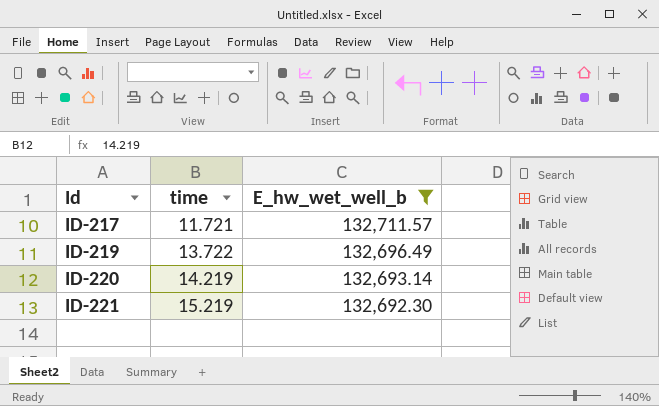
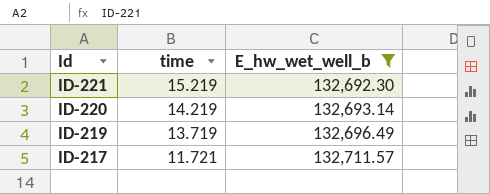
row order: Id ascending -> Id descending
ID-219 | time: 13.722 -> 13.719

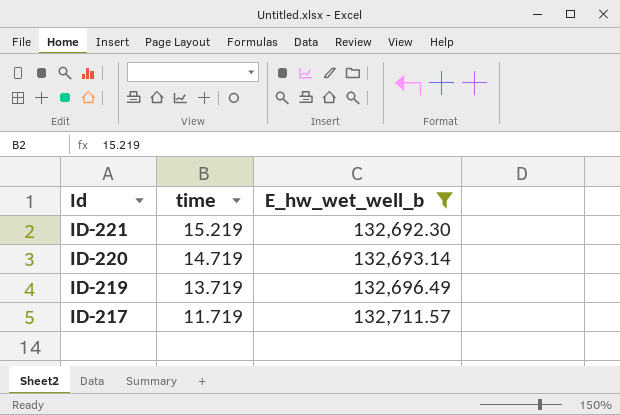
ID-220 | time: 14.219 -> 14.719
ID-217 | time: 11.721 -> 11.719

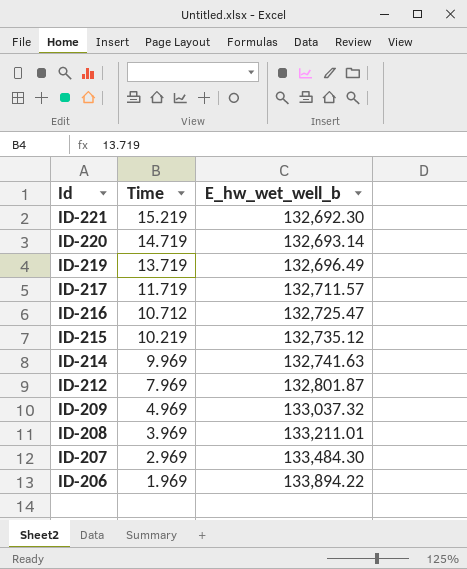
filter: E_hw_wet_well_b <= 132,711.57 -> none
column name: time -> Time

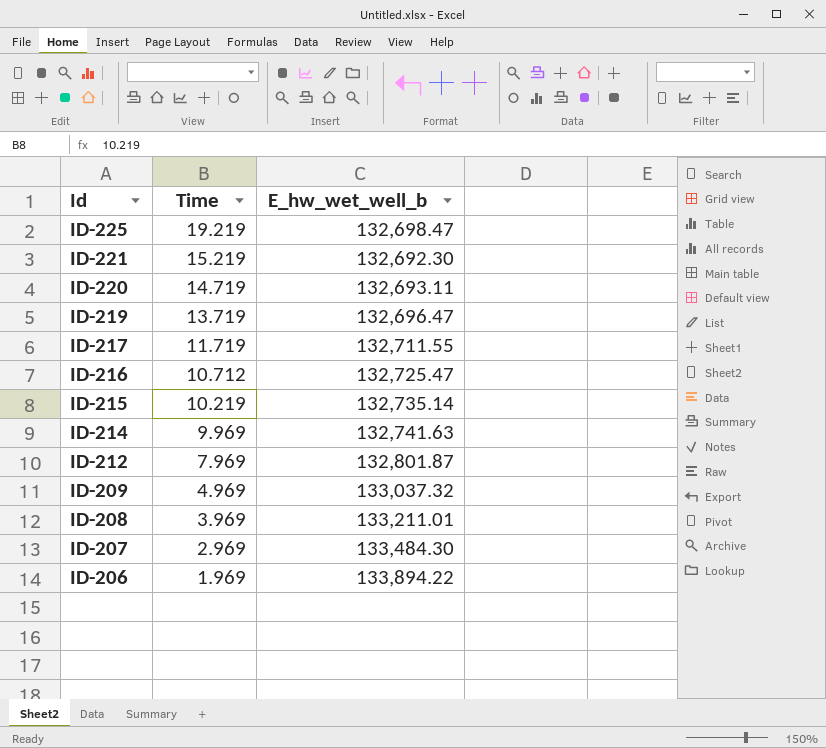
row ID-225: none -> 19.219 | 132,698.47
ID-220 | E_hw_wet_well_b: 132,693.14 -> 132,693.11
ID-219 | E_hw_wet_well_b: 132,696.49 -> 132,696.47
ID-217 | E_hw_wet_well_b: 132,711.57 -> 132,711.55
ID-215 | E_hw_wet_well_b: 132,735.12 -> 132,735.14

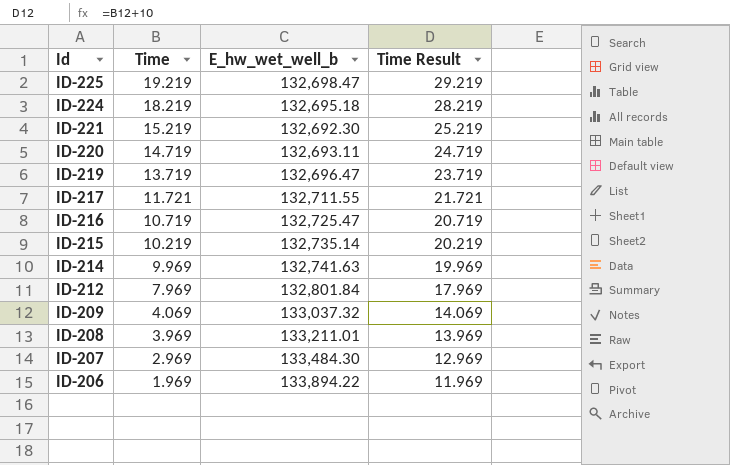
column Time Result | formula: none -> [Time] + 10
row ID-224: none -> 18.219 | 132,695.18 | 28.219
ID-217 | Time: 11.719 -> 11.721
ID-216 | Time: 10.712 -> 10.719
ID-212 | E_hw_wet_well_b: 132,801.87 -> 132,801.84
ID-209 | Time: 4.969 -> 4.069

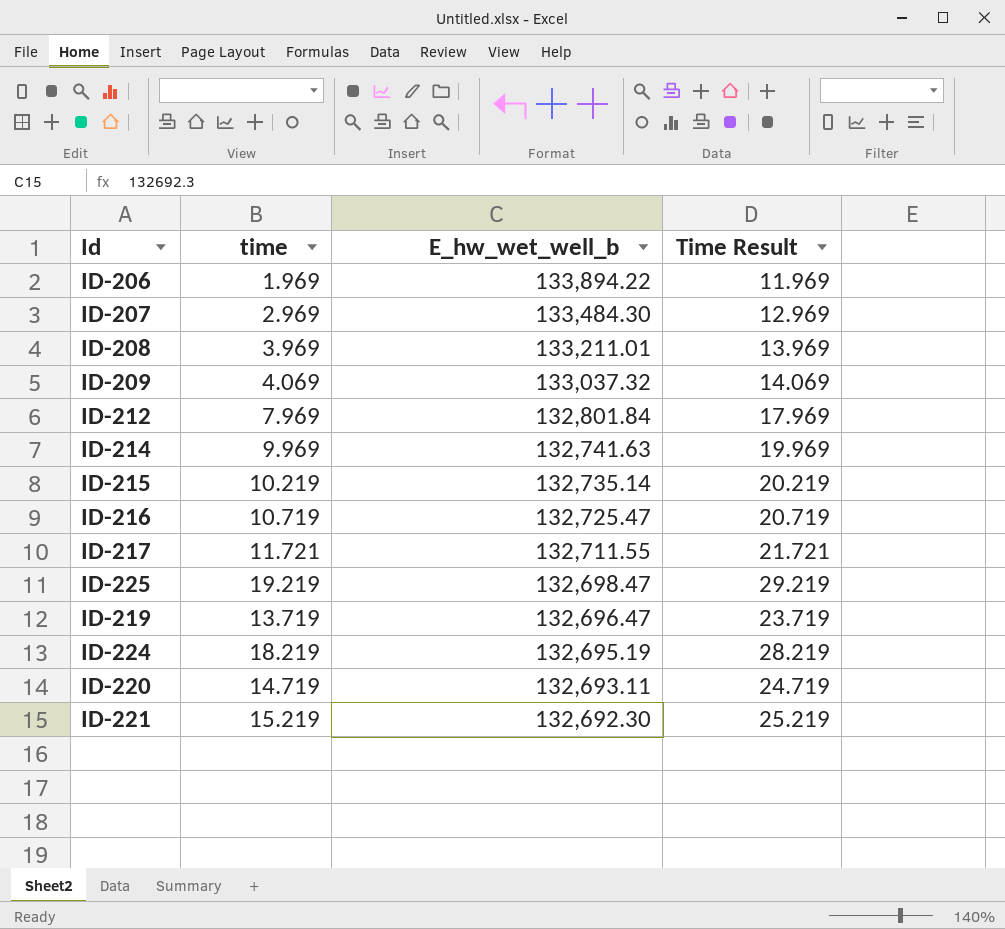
row order: Id descending -> E_hw_wet_well_b descending
column name: Time -> time
ID-224 | E_hw_wet_well_b: 132,695.18 -> 132,695.19

